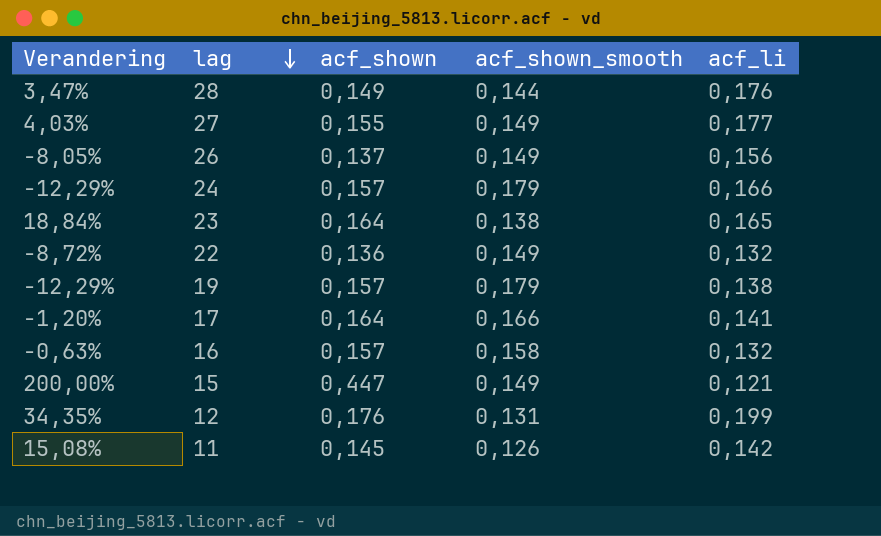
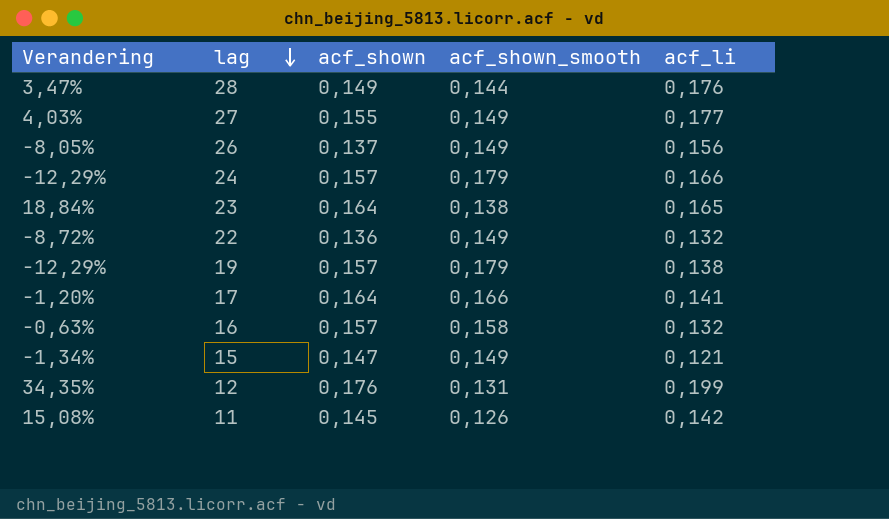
15 | Verandering: 200,00% -> -1,34%
15 | acf_shown: 0,447 -> 0,147

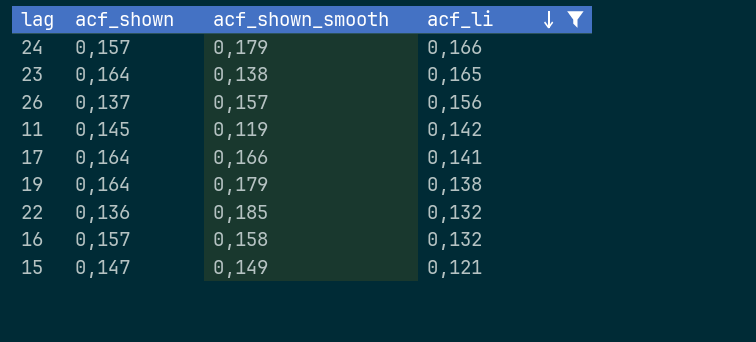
filter: none -> acf_li <= 0,166
row order: lag descending -> acf_li descending
column Verandering | formula: ([acf_shown] - [acf_shown_smooth]) / [acf_shown_smooth] -> none
26 | acf_shown_smooth: 0,149 -> 0,157
11 | acf_shown_smooth: 0,126 -> 0,119
19 | acf_shown: 0,157 -> 0,164
22 | acf_shown_smooth: 0,149 -> 0,185

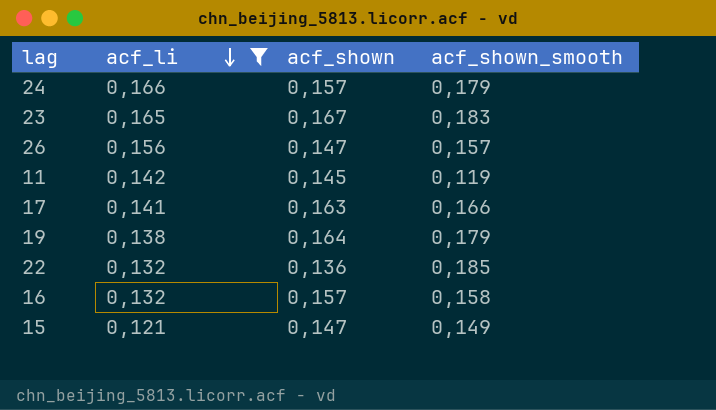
column acf_li | position: 4 -> 2
23 | acf_shown: 0,164 -> 0,167
23 | acf_shown_smooth: 0,138 -> 0,183
26 | acf_shown: 0,137 -> 0,147
17 | acf_shown: 0,164 -> 0,163

